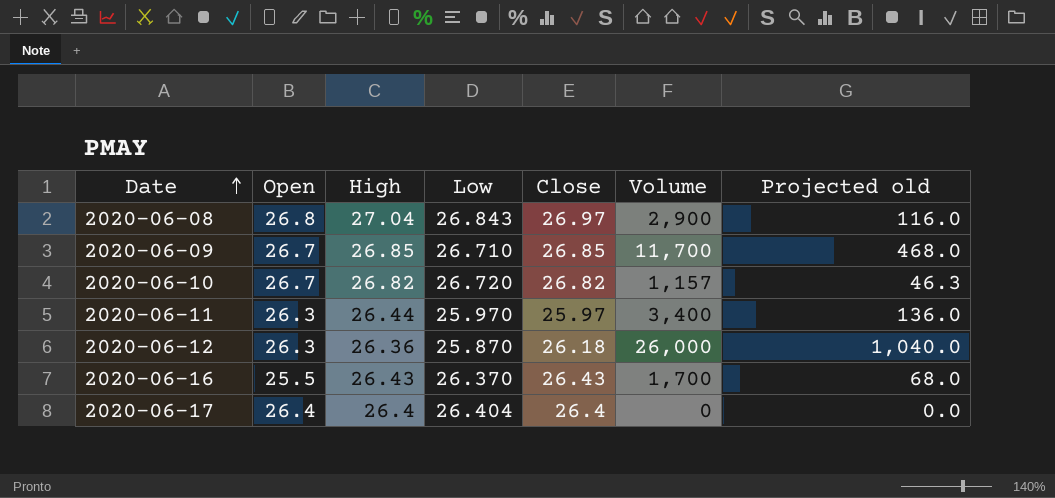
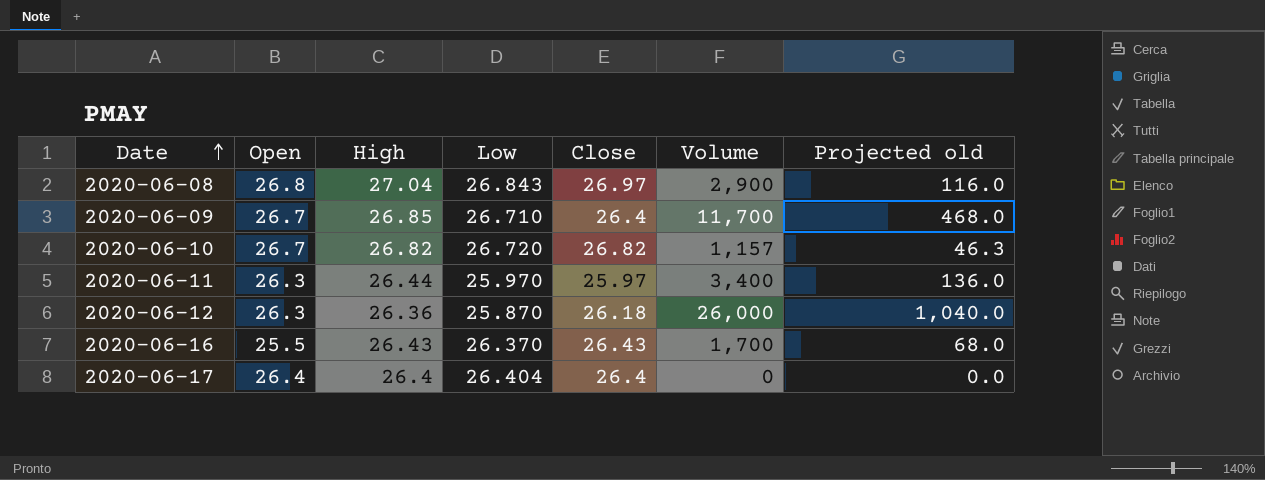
2020-06-09 | Close: 26.85 -> 26.4

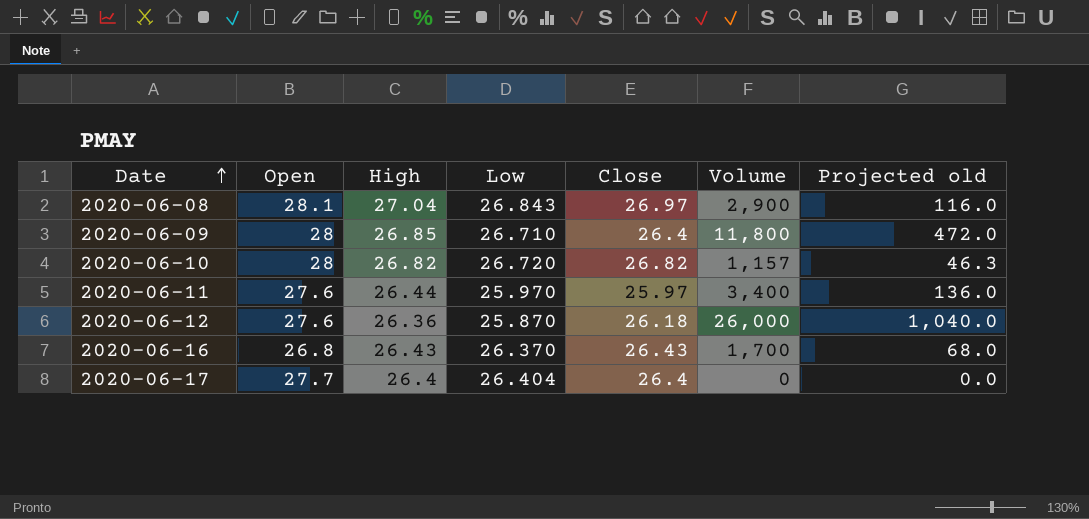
2020-06-08 | Open: 26.8 -> 28.1
2020-06-09 | Open: 26.7 -> 28
2020-06-09 | Volume: 11,700 -> 11,800
2020-06-09 | Projected old: 468.0 -> 472.0
2020-06-10 | Open: 26.7 -> 28
2020-06-11 | Open: 26.3 -> 27.6
2020-06-12 | Open: 26.3 -> 27.6
2020-06-16 | Open: 25.5 -> 26.8
2020-06-17 | Open: 26.4 -> 27.7

